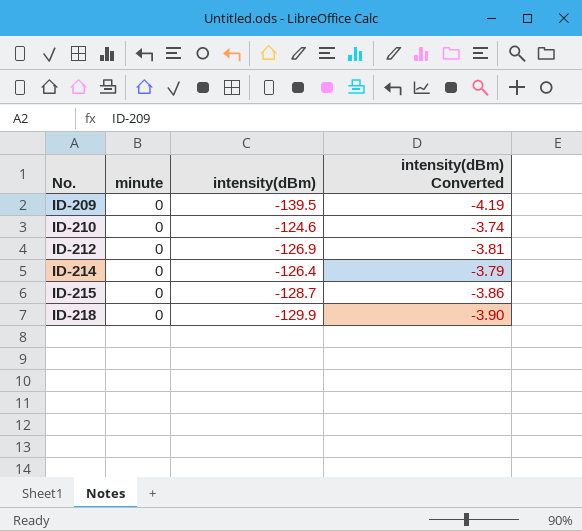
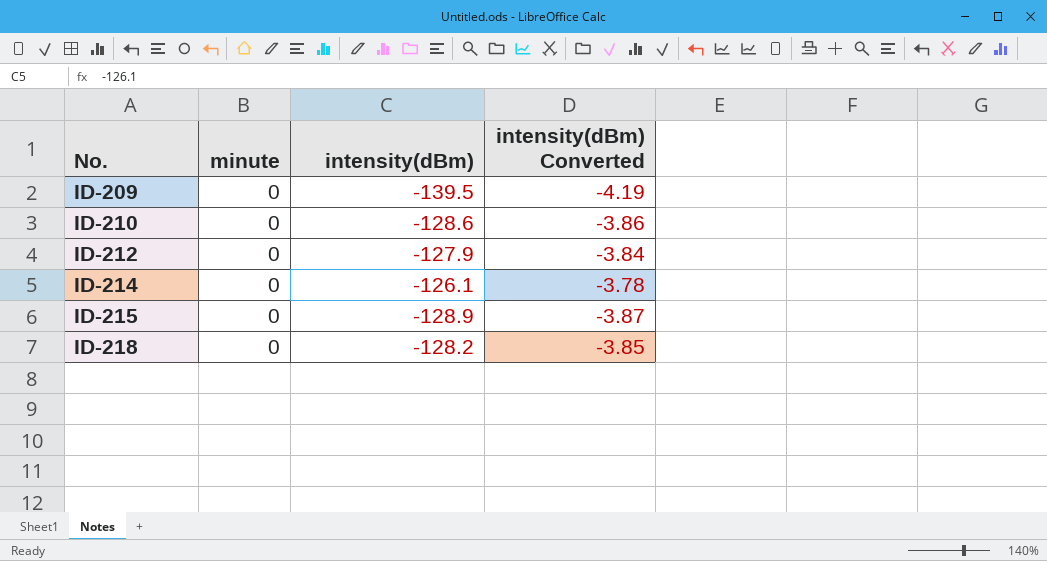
ID-210 | intensity(dBm): -124.6 -> -128.6
ID-210 | intensity(dBm) Converted: -3.74 -> -3.86
ID-212 | intensity(dBm): -126.9 -> -127.9
ID-212 | intensity(dBm) Converted: -3.81 -> -3.84
ID-214 | intensity(dBm): -126.4 -> -126.1
ID-214 | intensity(dBm) Converted: -3.79 -> -3.78
ID-215 | intensity(dBm): -128.7 -> -128.9
ID-215 | intensity(dBm) Converted: -3.86 -> -3.87
ID-218 | intensity(dBm): -129.9 -> -128.2
ID-218 | intensity(dBm) Converted: -3.90 -> -3.85

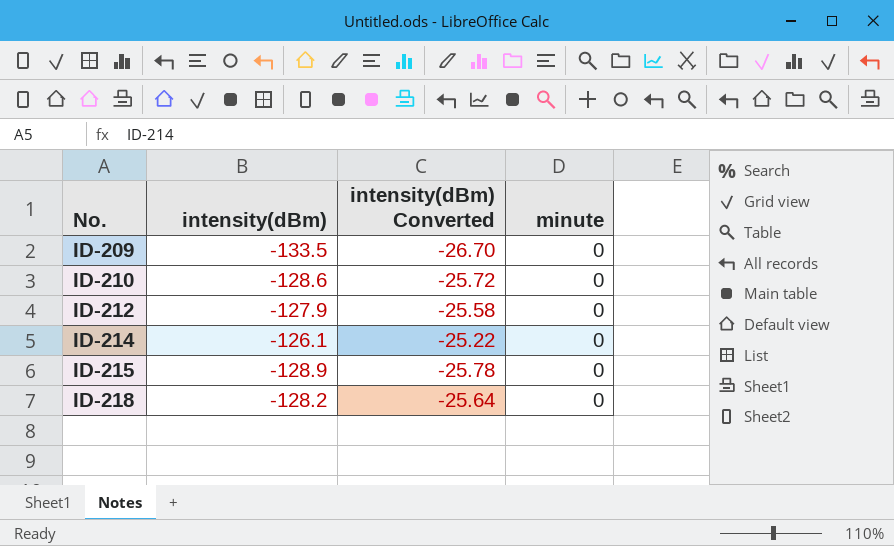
column intensity(dBm) Converted | formula: [intensity(dBm)] * 0.03 -> [intensity(dBm)] * 0.2
column minute | position: 2 -> 4
ID-209 | intensity(dBm): -139.5 -> -133.5

